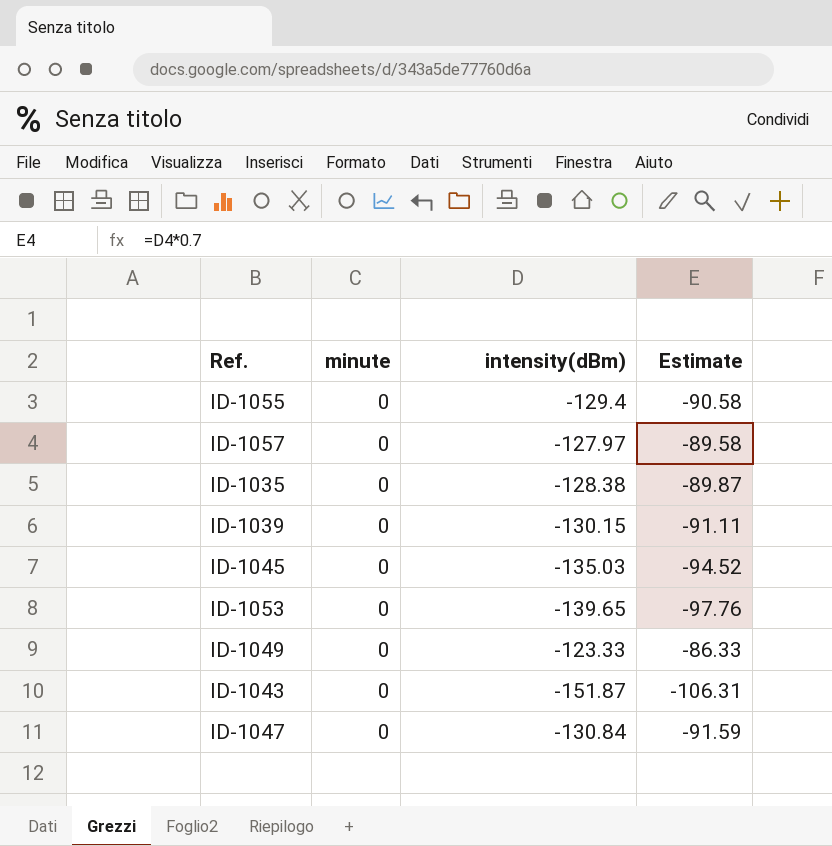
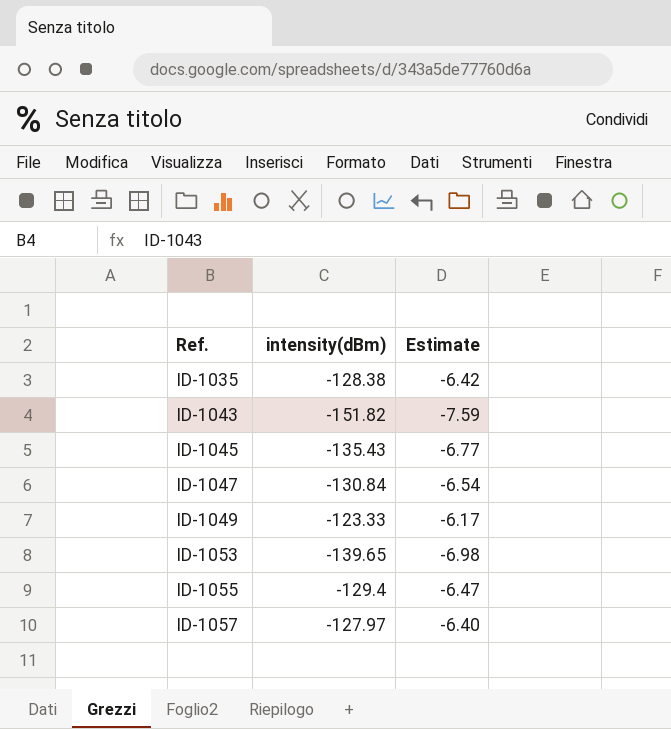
row order: none -> Ref. ascending
column minute | position: 2 -> none
column Estimate | formula: [intensity(dBm)] * 0.7 -> [intensity(dBm)] * 0.05
row ID-1039: 0 | -130.15 | -91.11 -> none
ID-1043 | intensity(dBm): -151.87 -> -151.82
ID-1045 | intensity(dBm): -135.03 -> -135.43

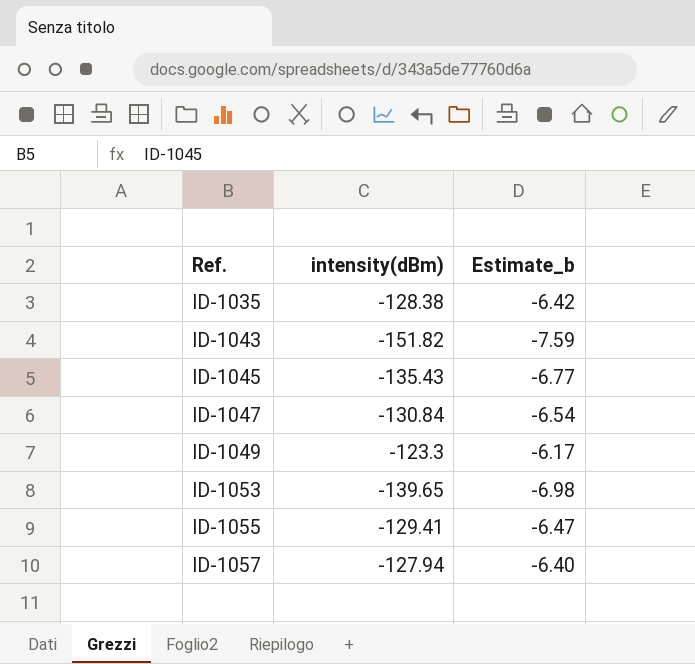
column name: Estimate -> Estimate_b
ID-1049 | intensity(dBm): -123.33 -> -123.3
ID-1055 | intensity(dBm): -129.4 -> -129.41
ID-1057 | intensity(dBm): -127.97 -> -127.94

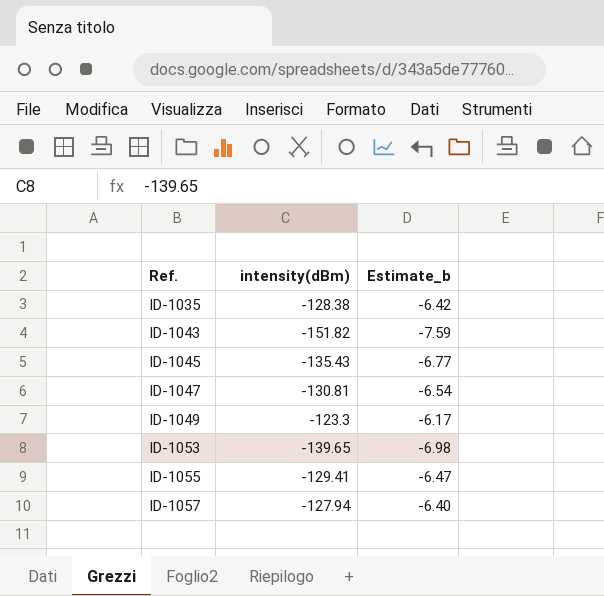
ID-1047 | intensity(dBm): -130.84 -> -130.81

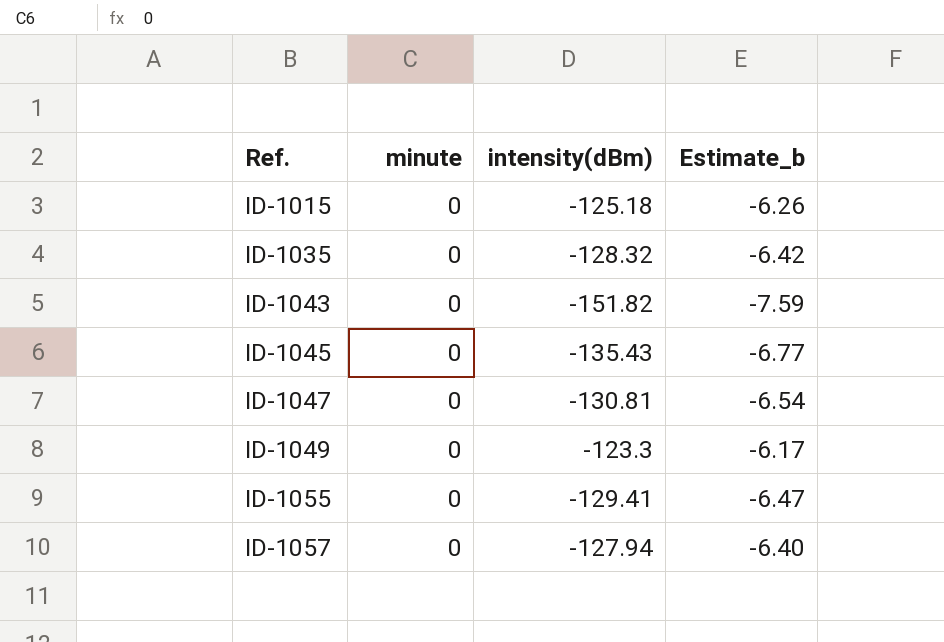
column minute | position: none -> 2
row ID-1053: -139.65 | -6.98 -> none
row ID-1015: none -> 0 | -125.18 | -6.26
ID-1035 | intensity(dBm): -128.38 -> -128.32

